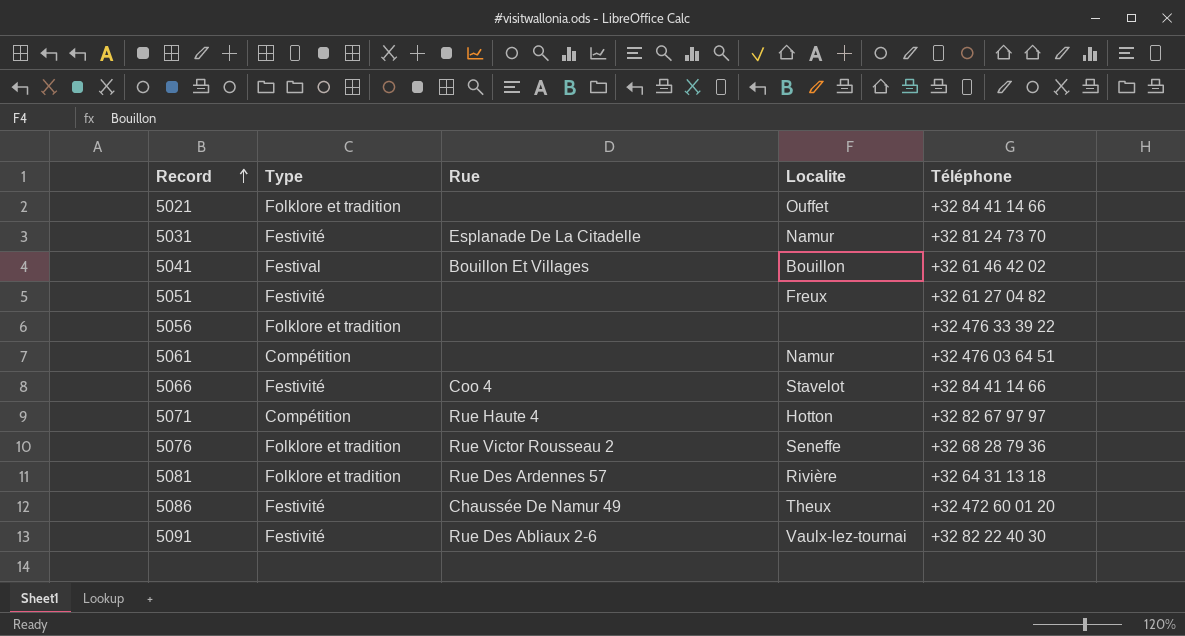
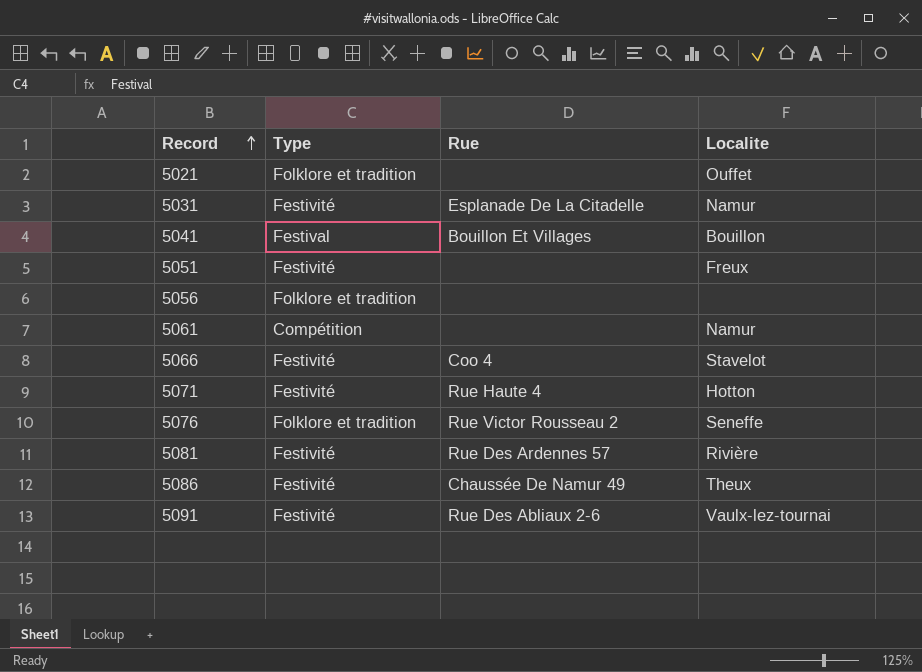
column Téléphone | position: 5 -> none
5071 | Type: Compétition -> Festivité
5081 | Type: Folklore et tradition -> Festivité

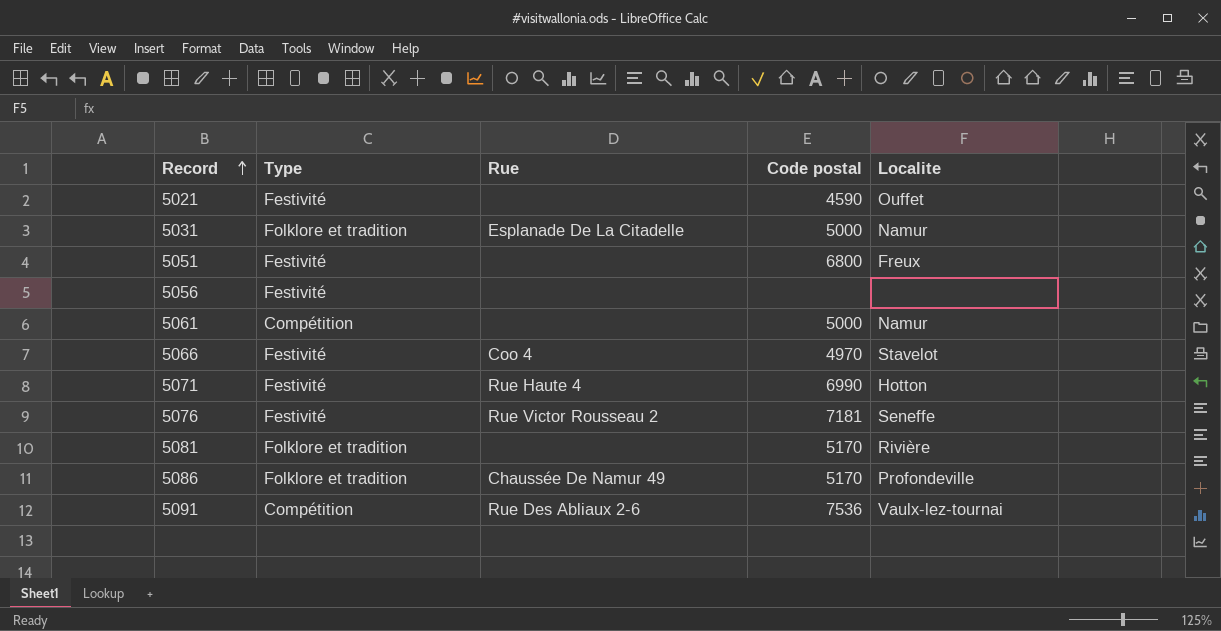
column Code postal | position: none -> 4
row 5041: Festival | Bouillon Et Villages | Bouillon -> none
5021 | Type: Folklore et tradition -> Festivité
5031 | Type: Festivité -> Folklore et tradition
5056 | Type: Folklore et tradition -> Festivité
5076 | Type: Folklore et tradition -> Festivité
5081 | Type: Festivité -> Folklore et tradition
5081 | Rue: Rue Des Ardennes 57 -> none
5086 | Type: Festivité -> Folklore et tradition
5086 | Localite: Theux -> Profondeville
5091 | Type: Festivité -> Compétition

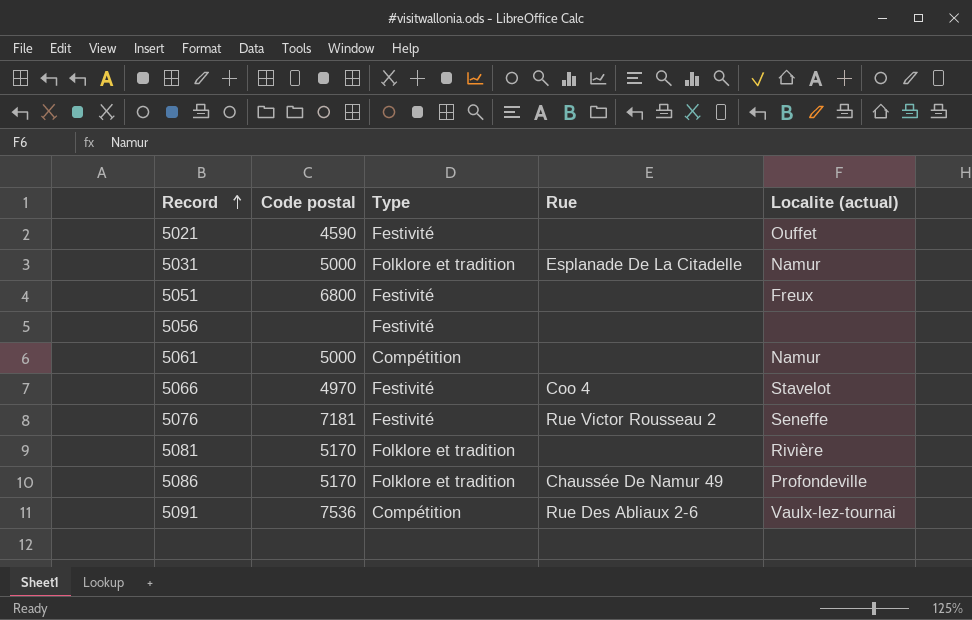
column Code postal | position: 4 -> 2
column name: Localite -> Localite (actual)
row 5071: Festivité | Rue Haute 4 | 6990 | Hotton -> none

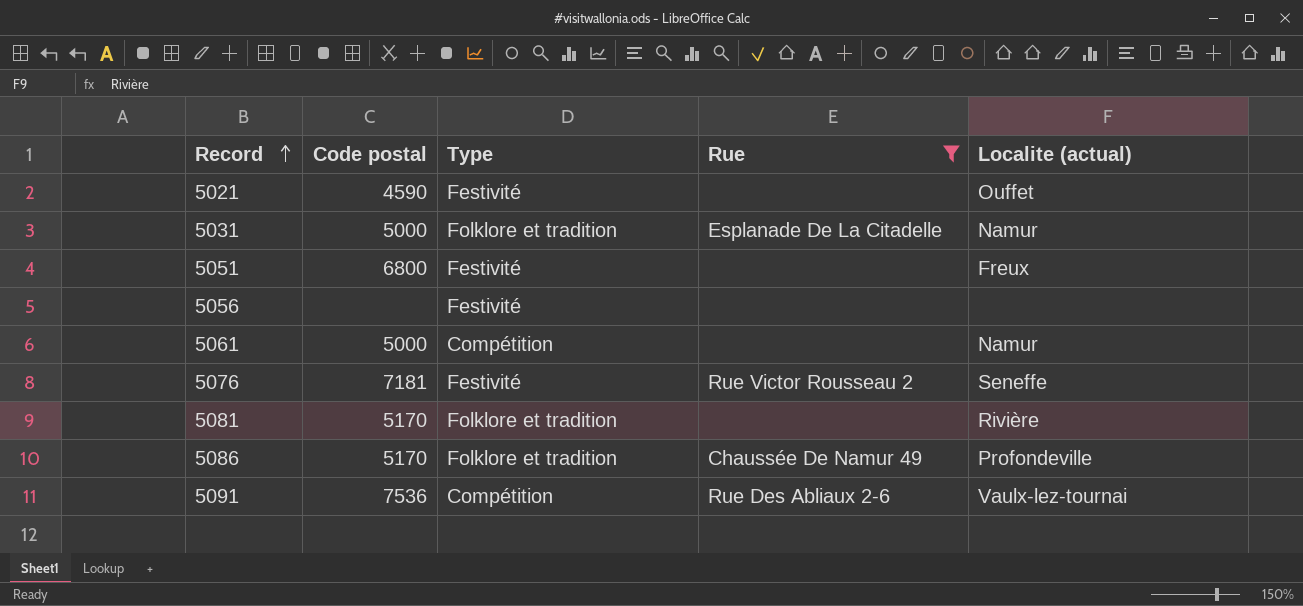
filter: none -> Rue != Coo 4

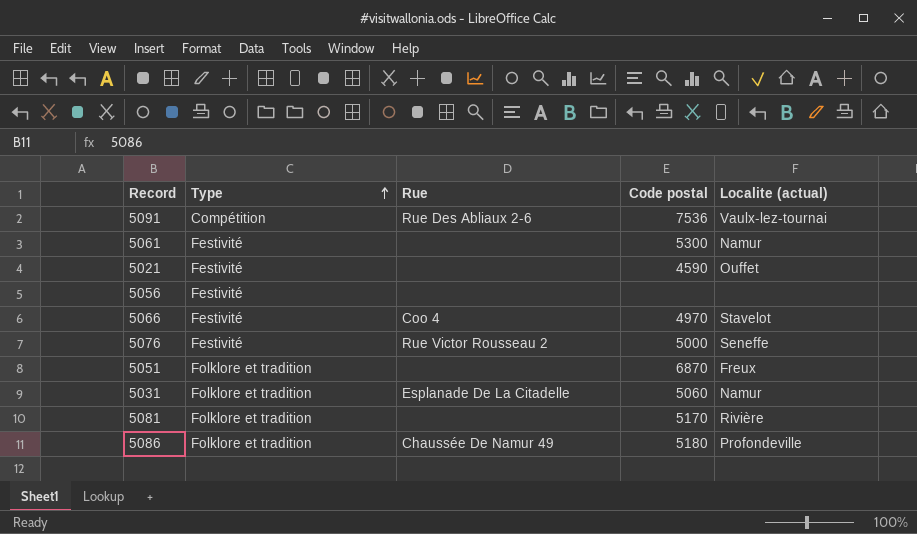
filter: Rue != Coo 4 -> none
row order: Record ascending -> Type ascending
column Code postal | position: 2 -> 4
5061 | Type: Compétition -> Festivité
5061 | Code postal: 5000 -> 5300
5076 | Code postal: 7181 -> 5000
5051 | Type: Festivité -> Folklore et tradition
5051 | Code postal: 6800 -> 6870
5031 | Code postal: 5000 -> 5060
5086 | Code postal: 5170 -> 5180

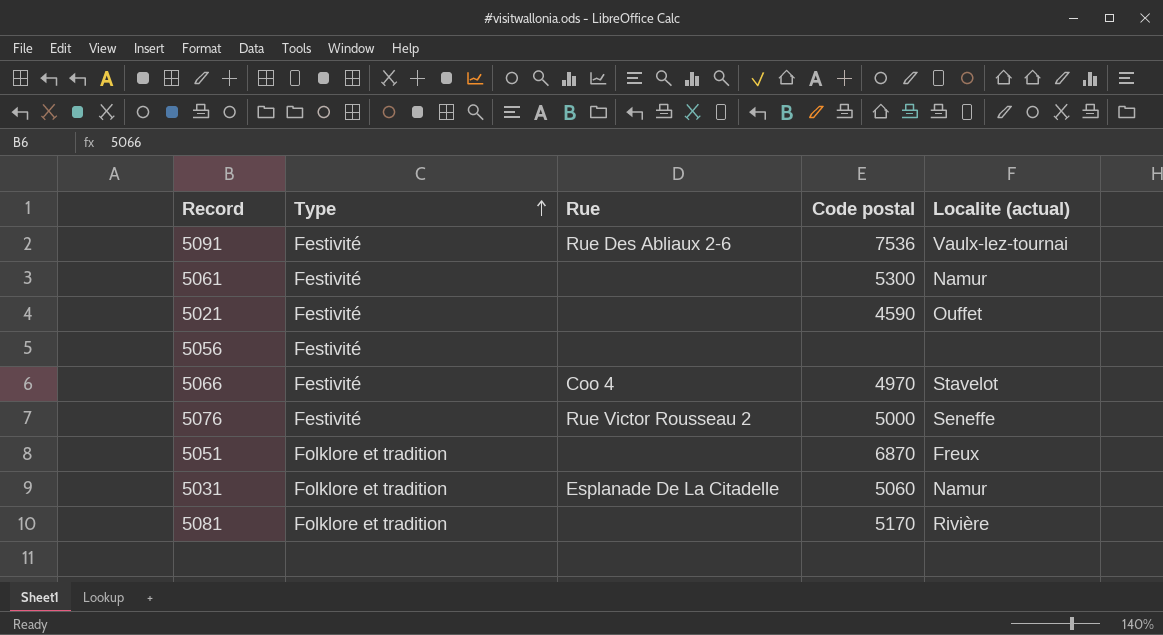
row 5086: Folklore et tradition | Chaussée De Namur 49 | 5180 | Profondeville -> none
5091 | Type: Compétition -> Festivité

